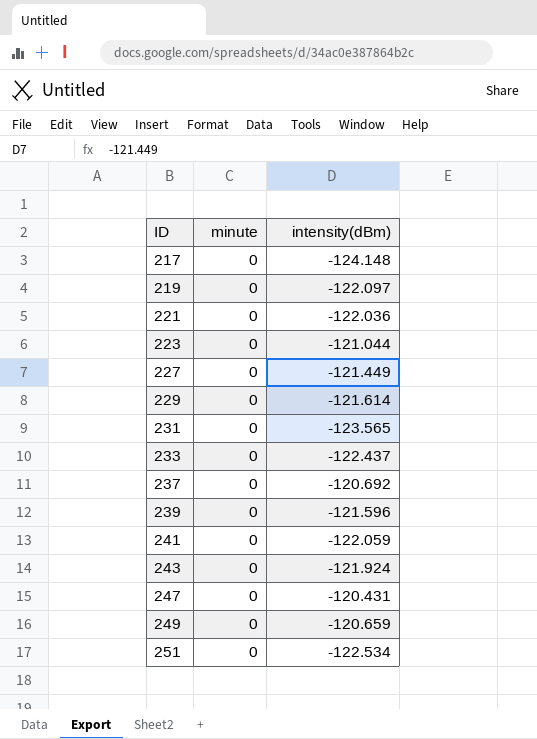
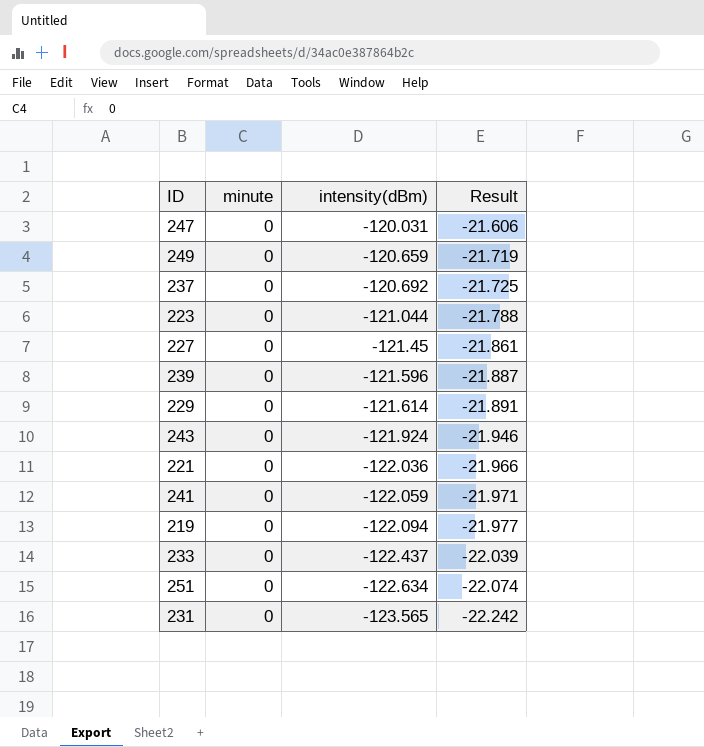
row order: ID ascending -> intensity(dBm) descending
column Result | formula: none -> [intensity(dBm)] * 0.18
row 217: 0 | -124.148 -> none
247 | intensity(dBm): -120.431 -> -120.031
227 | intensity(dBm): -121.449 -> -121.45
219 | intensity(dBm): -122.097 -> -122.094
251 | intensity(dBm): -122.534 -> -122.634

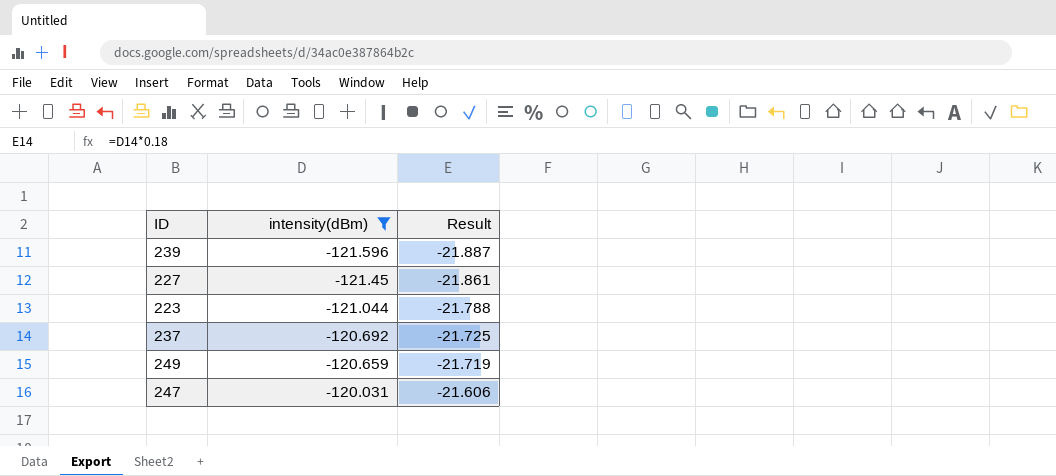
filter: none -> intensity(dBm) >= -121.596
row order: intensity(dBm) descending -> intensity(dBm) ascending
column minute | position: 2 -> none

